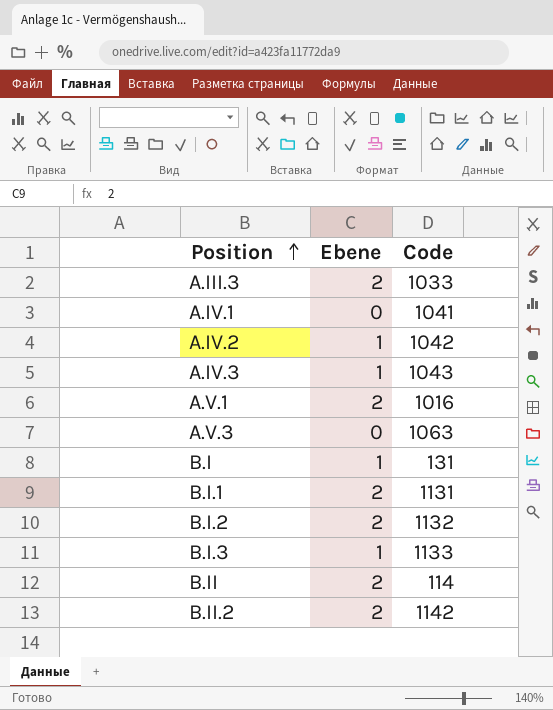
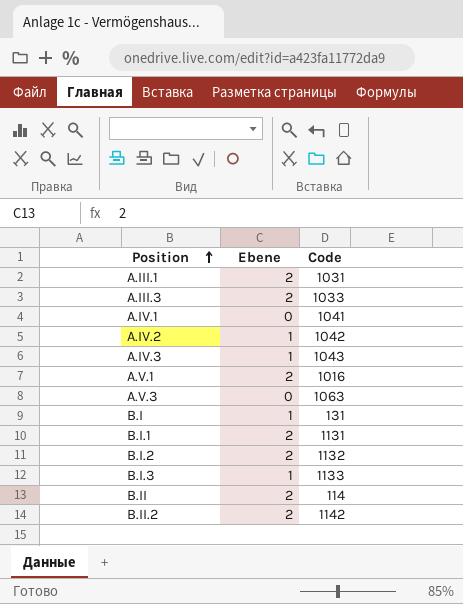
row A.III.1: none -> 2 | 1031

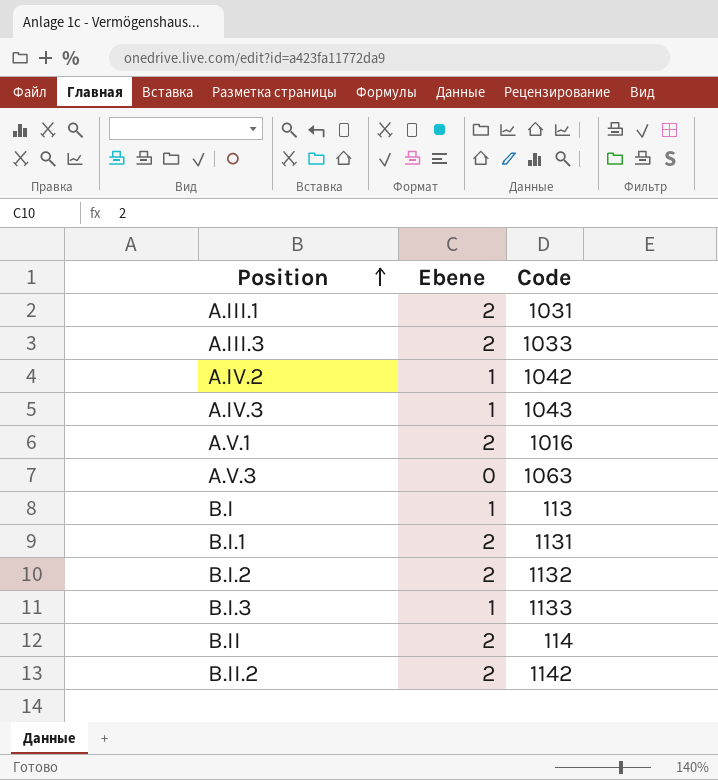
row A.IV.1: 0 | 1041 -> none
B.I | Code: 131 -> 113

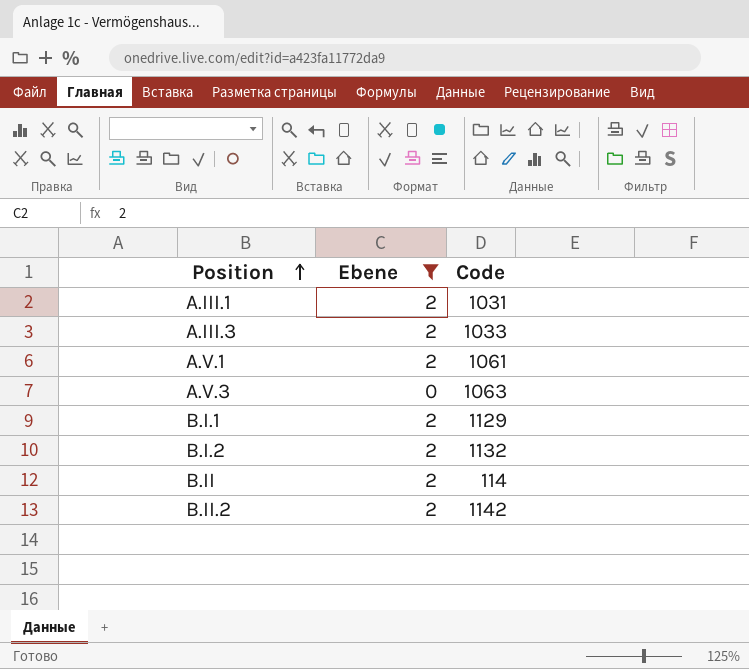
filter: none -> Ebene != 1
A.V.1 | Code: 1016 -> 1061
B.I.1 | Code: 1131 -> 1129

